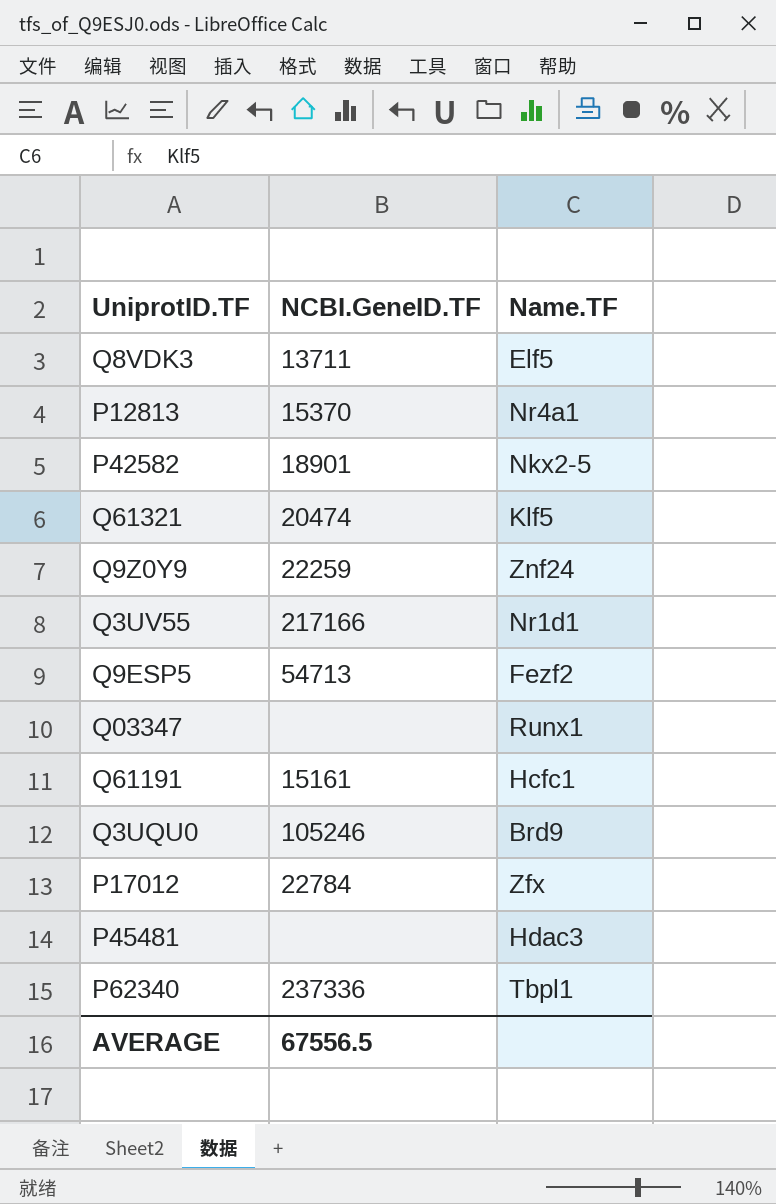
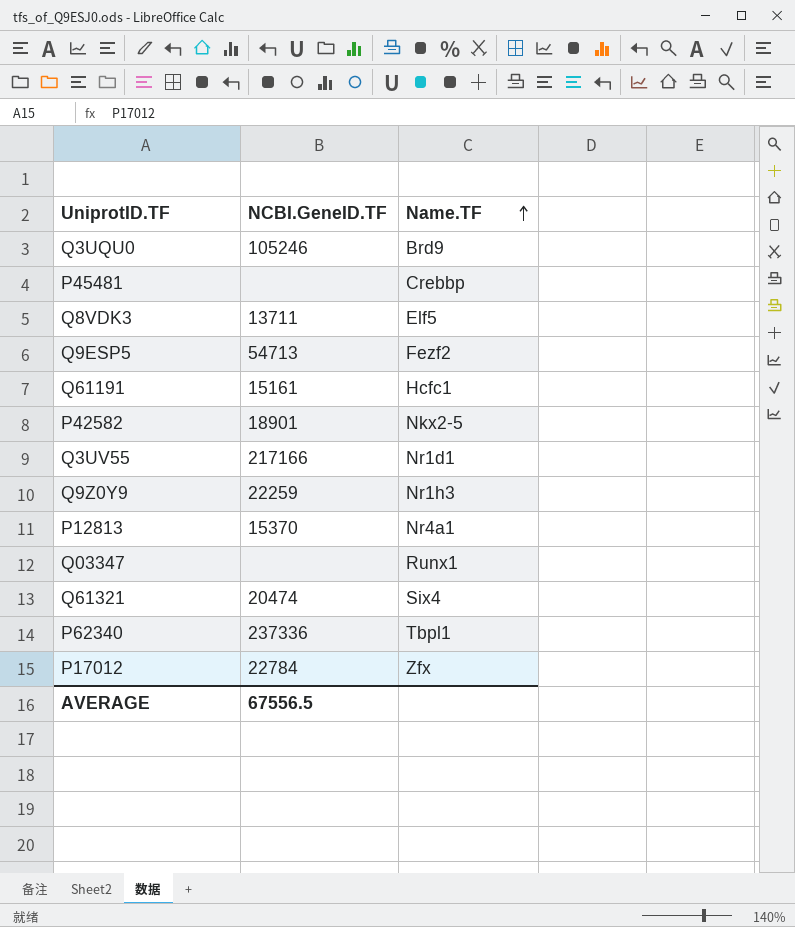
row order: none -> Name.TF ascending
P45481 | Name.TF: Hdac3 -> Crebbp
Q9Z0Y9 | Name.TF: Znf24 -> Nr1h3
Q61321 | Name.TF: Klf5 -> Six4

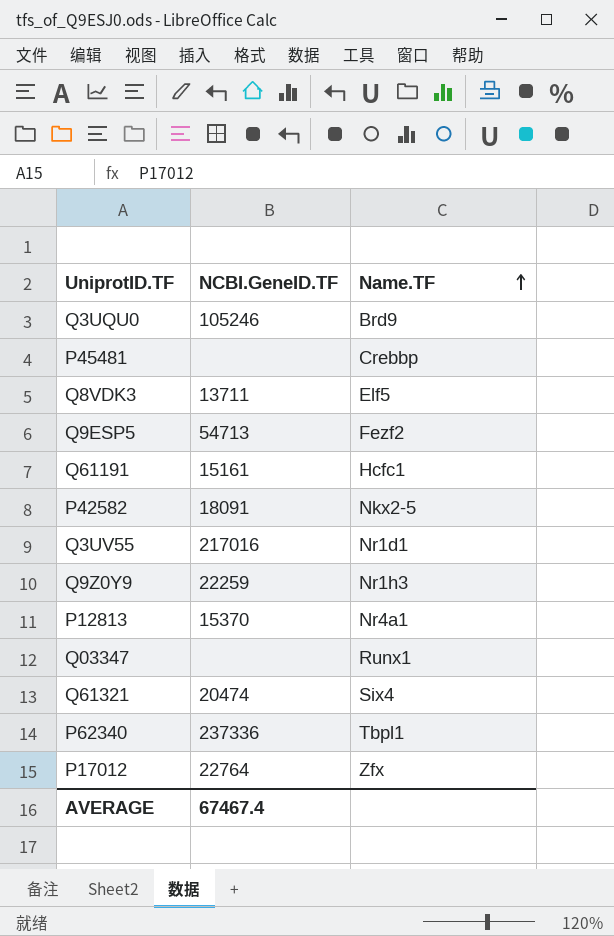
P42582 | NCBI.GeneID.TF: 18901 -> 18091
Q3UV55 | NCBI.GeneID.TF: 217166 -> 217016
P17012 | NCBI.GeneID.TF: 22784 -> 22764
AVERAGE | NCBI.GeneID.TF: 67556.5 -> 67467.4

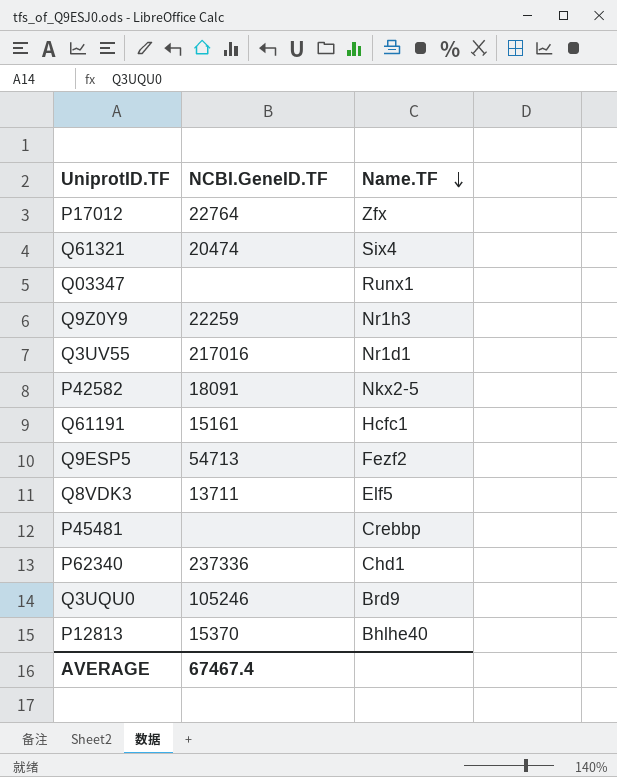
row order: Name.TF ascending -> Name.TF descending
P62340 | Name.TF: Tbpl1 -> Chd1
P12813 | Name.TF: Nr4a1 -> Bhlhe40

